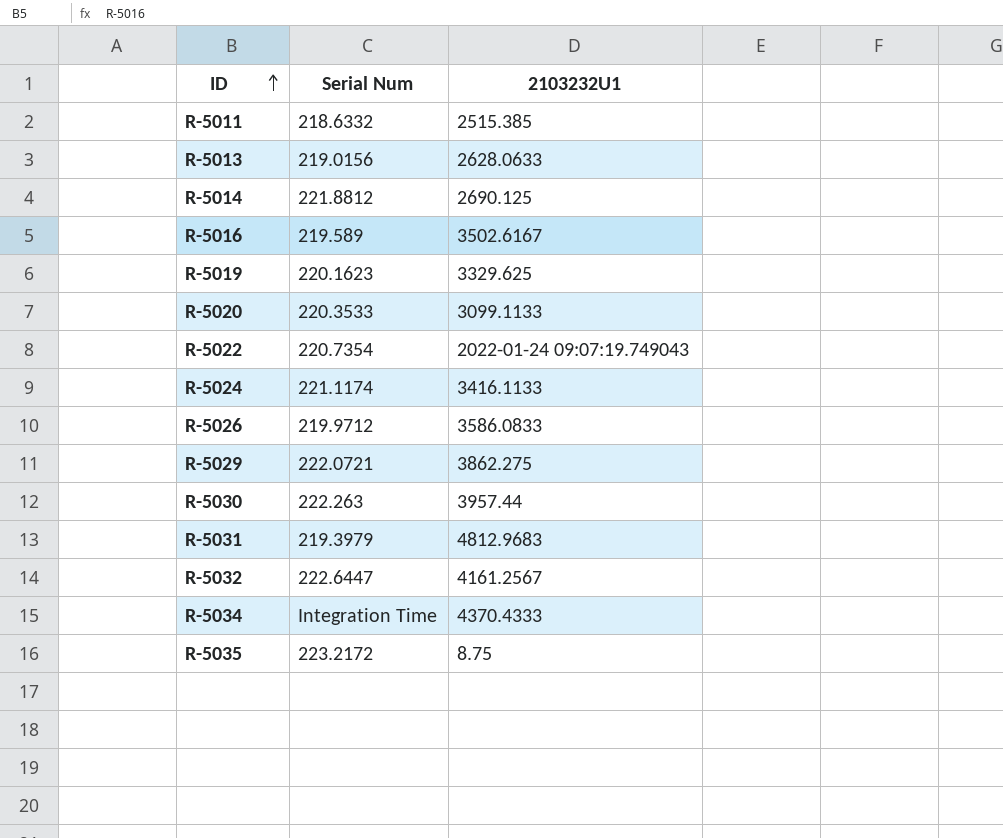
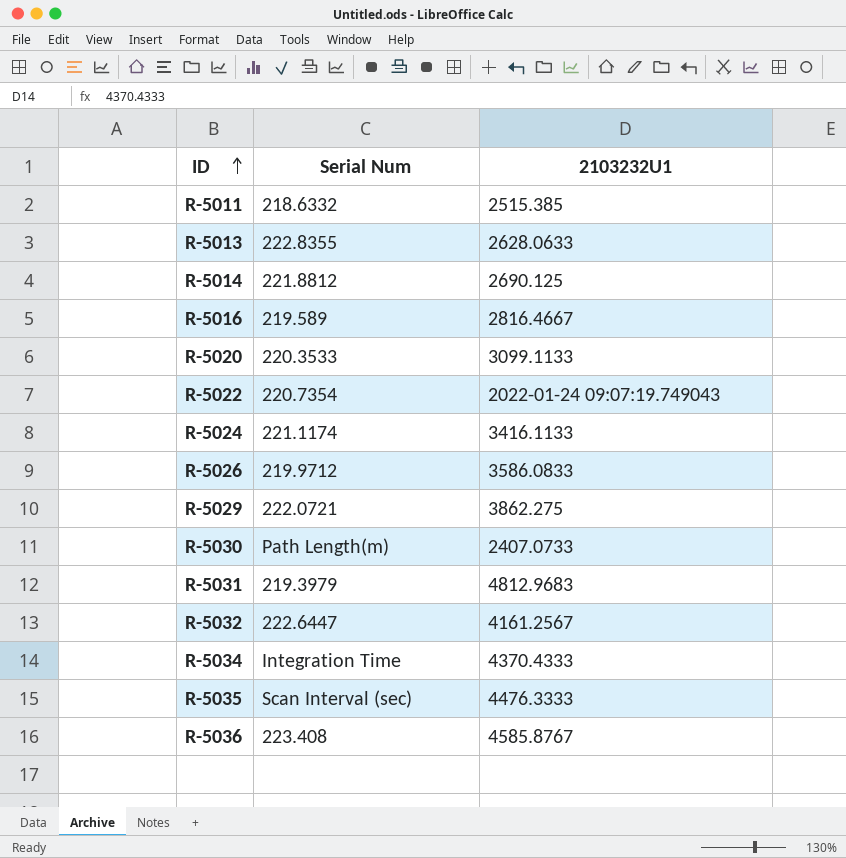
row R-5019: 220.1623 | 3329.625 -> none
R-5013 | Serial Num: 219.0156 -> 222.8355
R-5016 | 2103232U1: 3502.6167 -> 2816.4667
R-5030 | Serial Num: 222.263 -> Path Length(m)
R-5030 | 2103232U1: 3957.44 -> 2407.0733
R-5035 | Serial Num: 223.2172 -> Scan Interval (sec)
R-5035 | 2103232U1: 8.75 -> 4476.3333
row R-5036: none -> 223.408 | 4585.8767

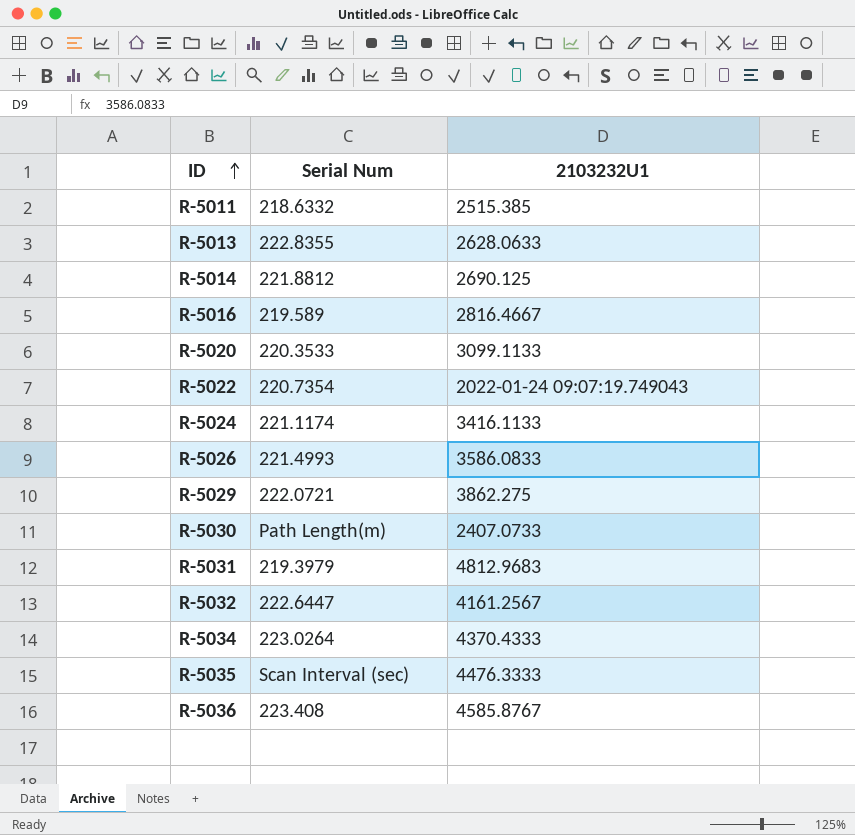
R-5026 | Serial Num: 219.9712 -> 221.4993
R-5034 | Serial Num: Integration Time -> 223.0264

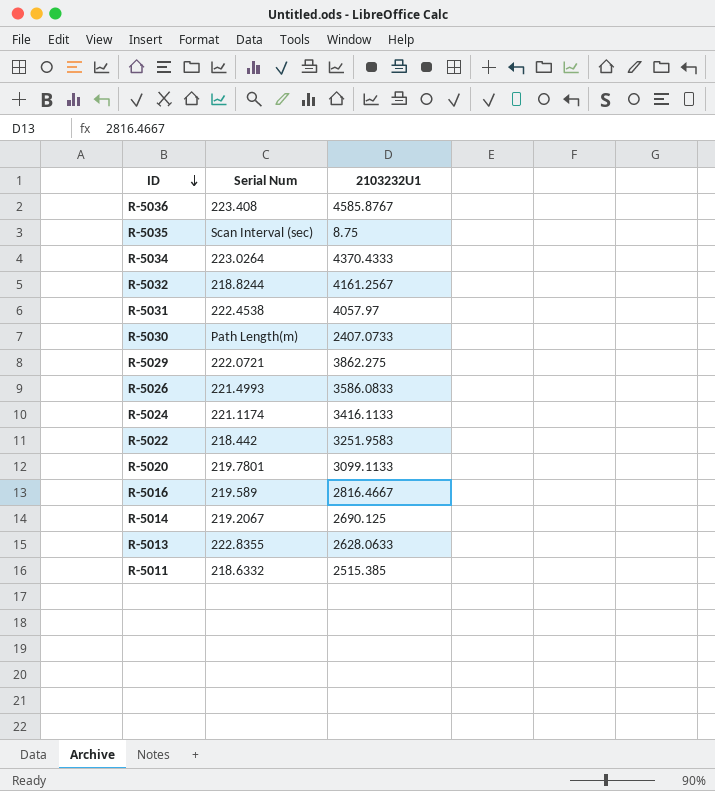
row order: ID ascending -> ID descending
R-5035 | 2103232U1: 4476.3333 -> 8.75
R-5032 | Serial Num: 222.6447 -> 218.8244
R-5031 | Serial Num: 219.3979 -> 222.4538
R-5031 | 2103232U1: 4812.9683 -> 4057.97
R-5022 | Serial Num: 220.7354 -> 218.442
R-5022 | 2103232U1: 2022-01-24 09:07:19.749043 -> 3251.9583
R-5020 | Serial Num: 220.3533 -> 219.7801
R-5014 | Serial Num: 221.8812 -> 219.2067

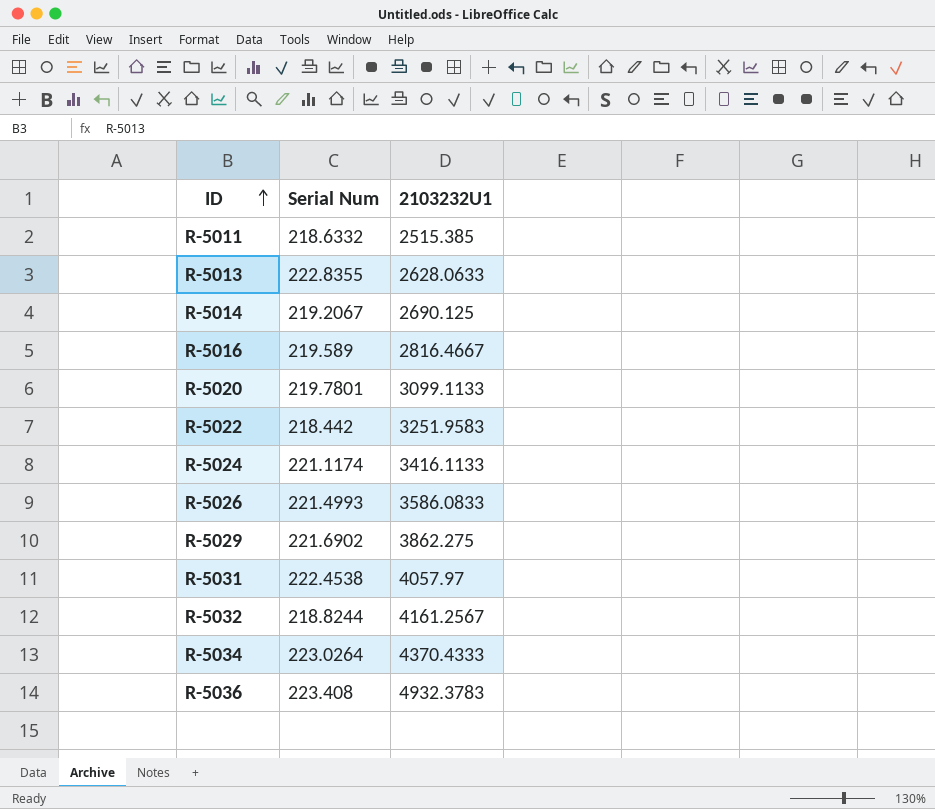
row order: ID descending -> ID ascending
row R-5035: Scan Interval (sec) | 8.75 -> none
row R-5030: Path Length(m) | 2407.0733 -> none
R-5029 | Serial Num: 222.0721 -> 221.6902
R-5036 | 2103232U1: 4585.8767 -> 4932.3783

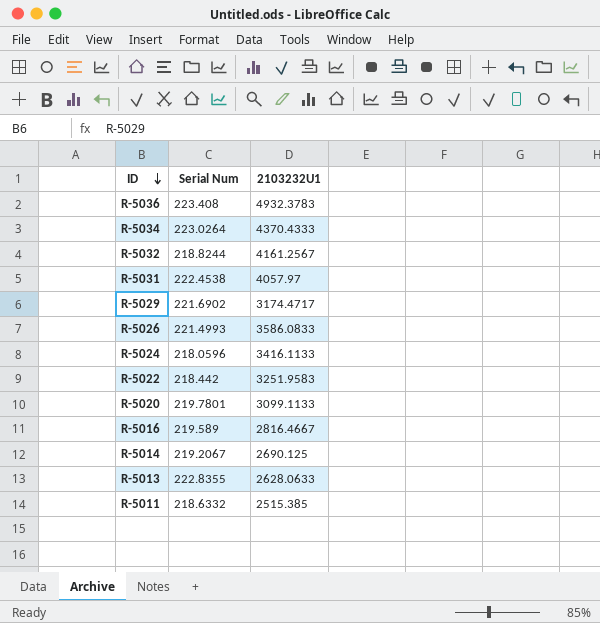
row order: ID ascending -> ID descending
R-5029 | 2103232U1: 3862.275 -> 3174.4717
R-5024 | Serial Num: 221.1174 -> 218.0596

